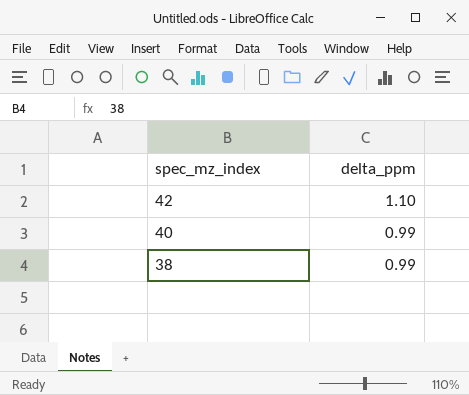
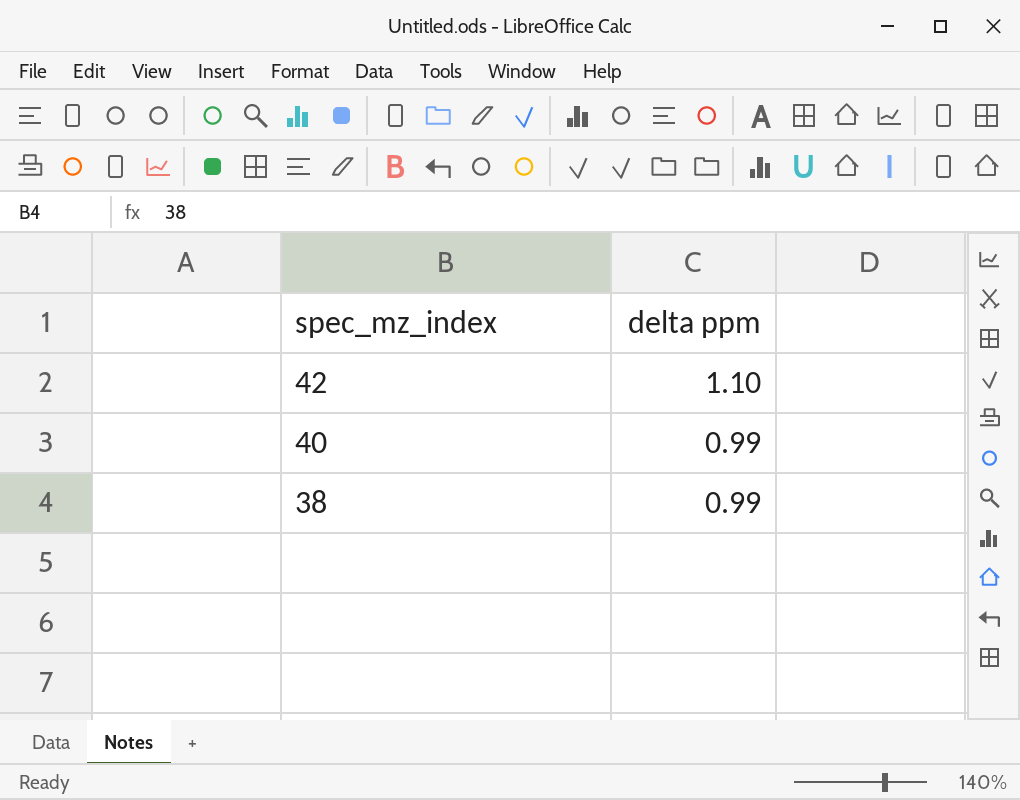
column name: delta_ppm -> delta ppm

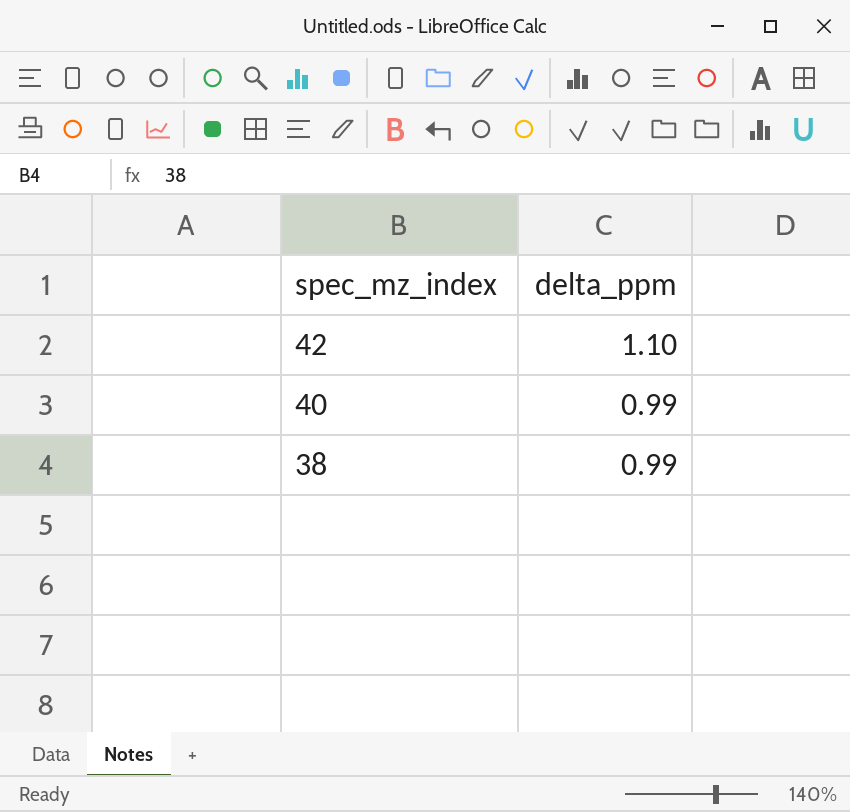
column name: delta ppm -> delta_ppm

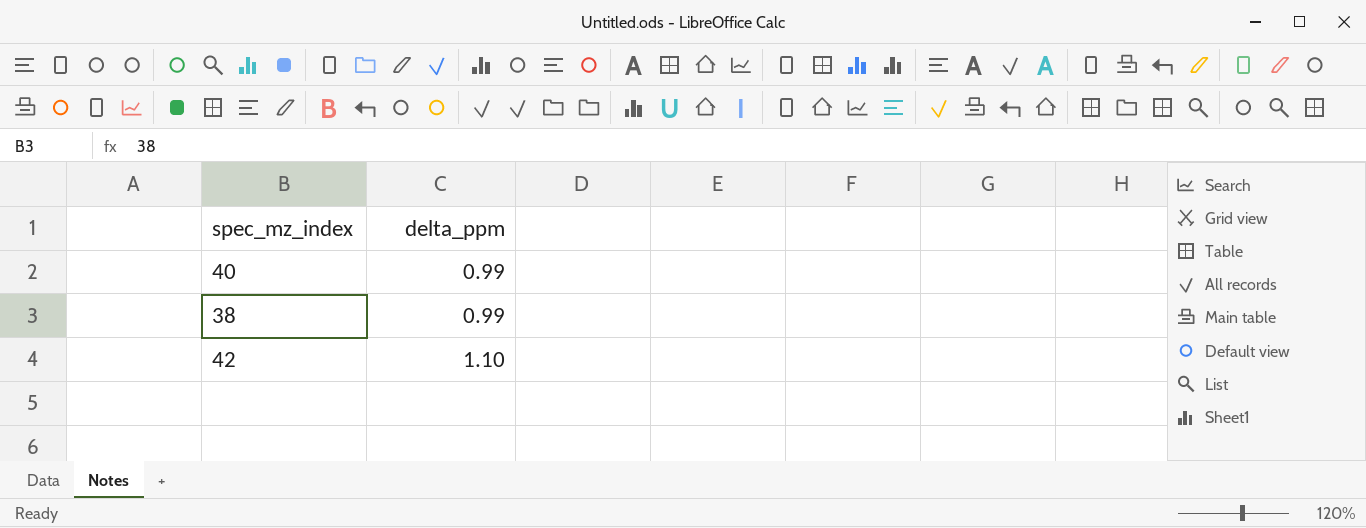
row order: spec_mz_index descending -> delta_ppm ascending

